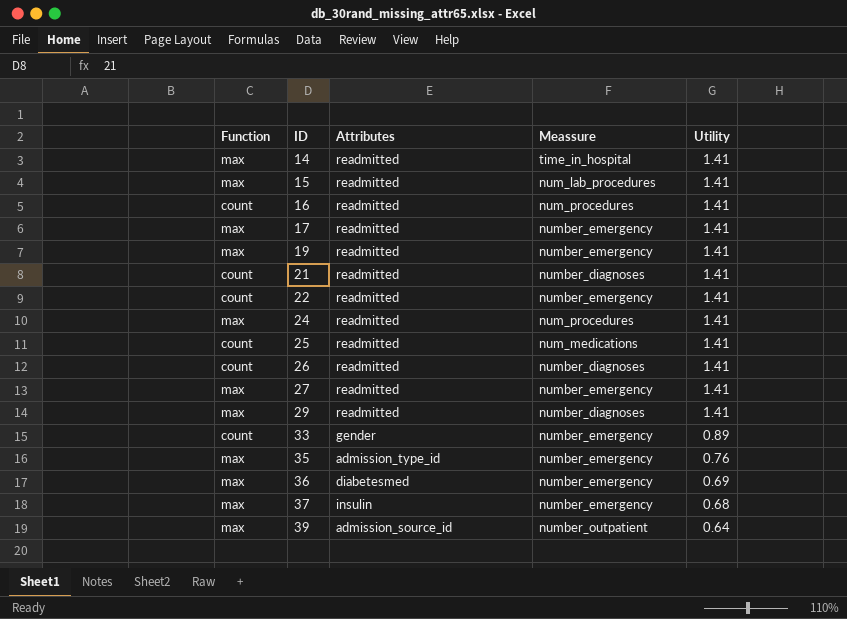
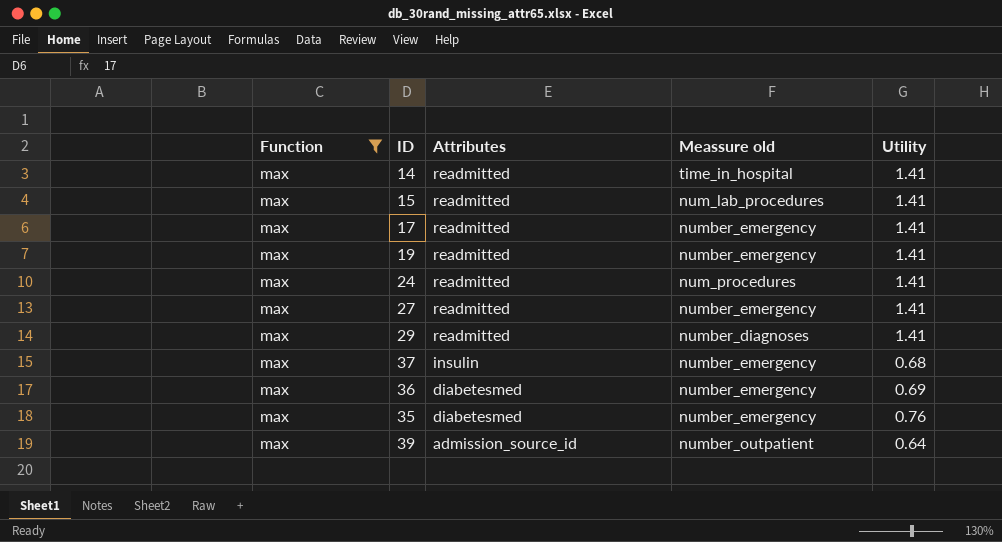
filter: none -> Function = max
row order: ID ascending -> Attributes descending
column name: Meassure -> Meassure old
35 | Attributes: admission_type_id -> diabetesmed

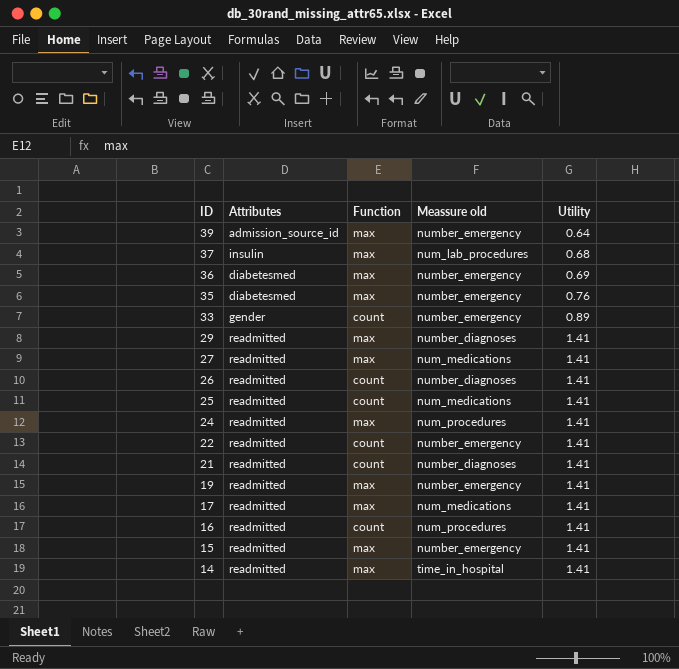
filter: Function = max -> none
row order: Attributes descending -> ID descending
column Function | position: 1 -> 3
39 | Meassure old: number_outpatient -> number_emergency
37 | Meassure old: number_emergency -> num_lab_procedures
27 | Meassure old: number_emergency -> num_medications
17 | Meassure old: number_emergency -> num_medications
15 | Meassure old: num_lab_procedures -> number_emergency

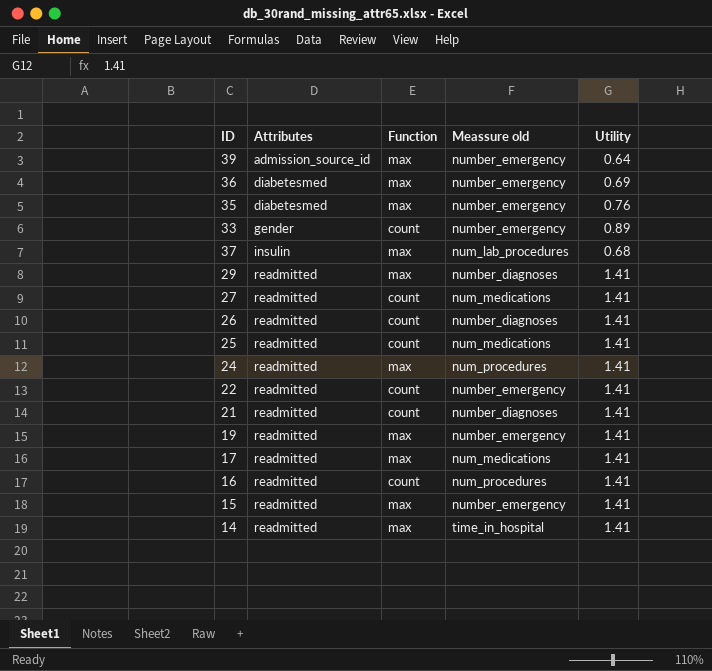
row order: ID descending -> Attributes ascending
27 | Function: max -> count

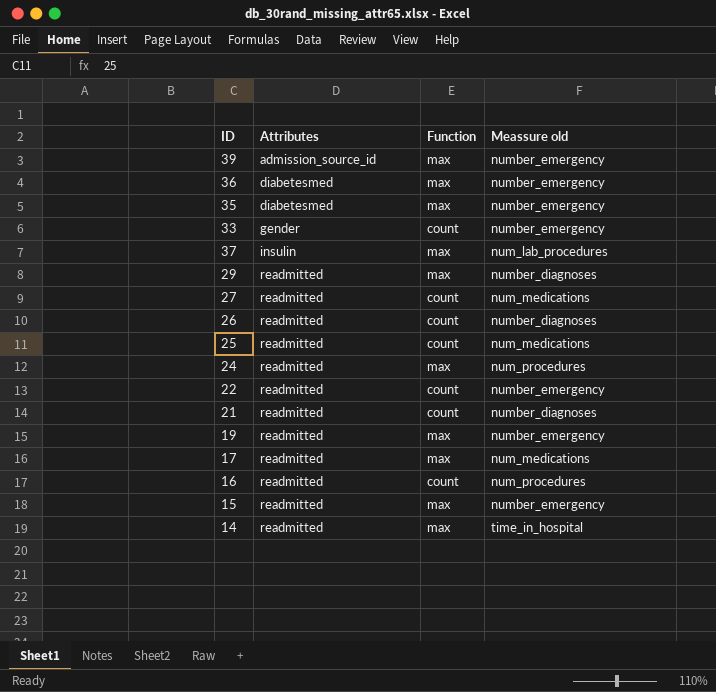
column Utility | position: 5 -> none

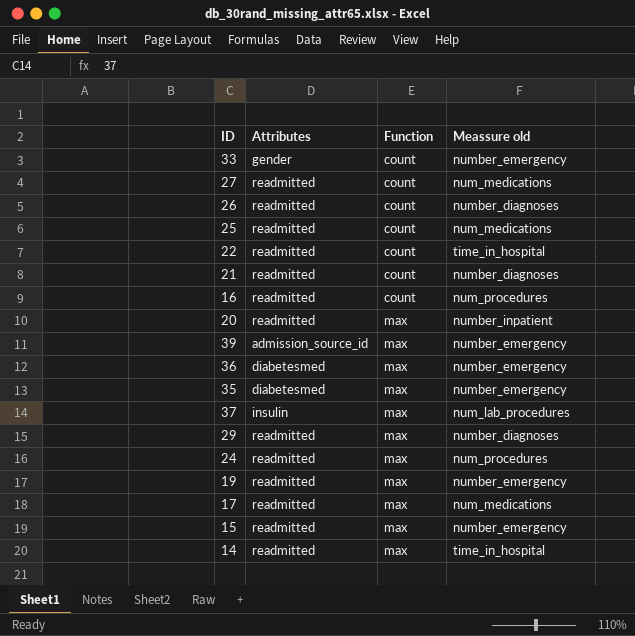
row order: Attributes ascending -> Function ascending
22 | Meassure old: number_emergency -> time_in_hospital
row 20: none -> readmitted | max | number_inpatient

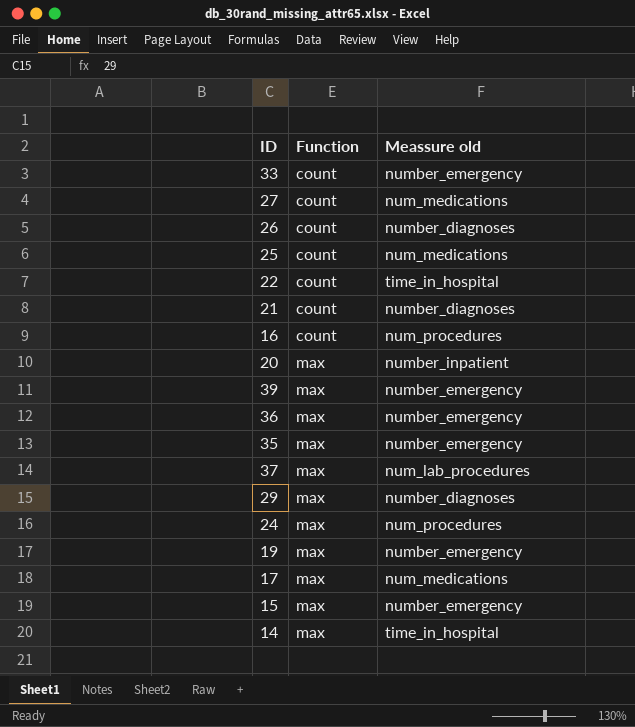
column Attributes | position: 2 -> none

